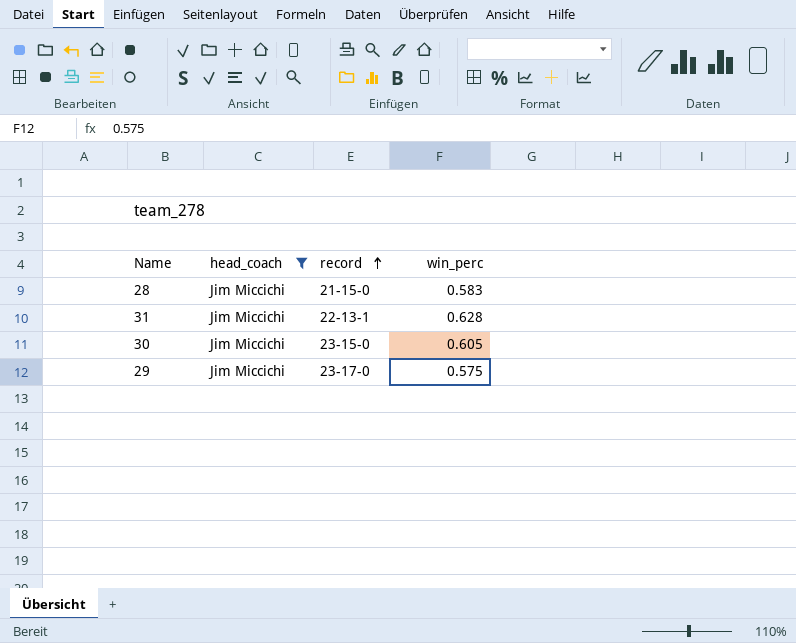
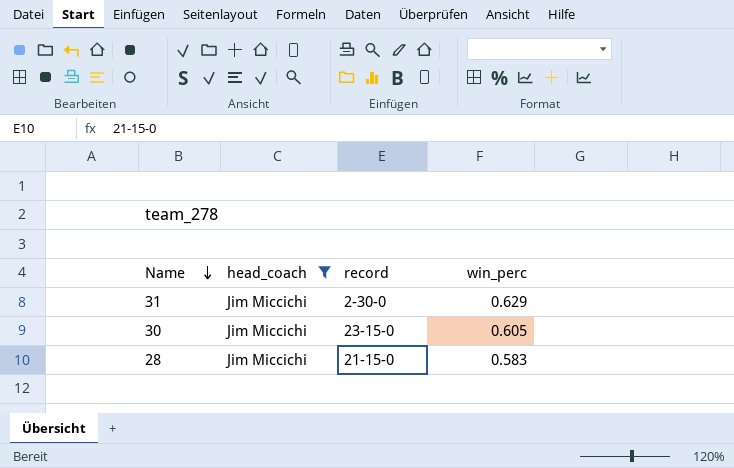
row order: record ascending -> Name descending
row 29: Jim Miccichi | 23-17-0 | 0.575 -> none
31 | record: 22-13-1 -> 2-30-0
31 | win_perc: 0.628 -> 0.629

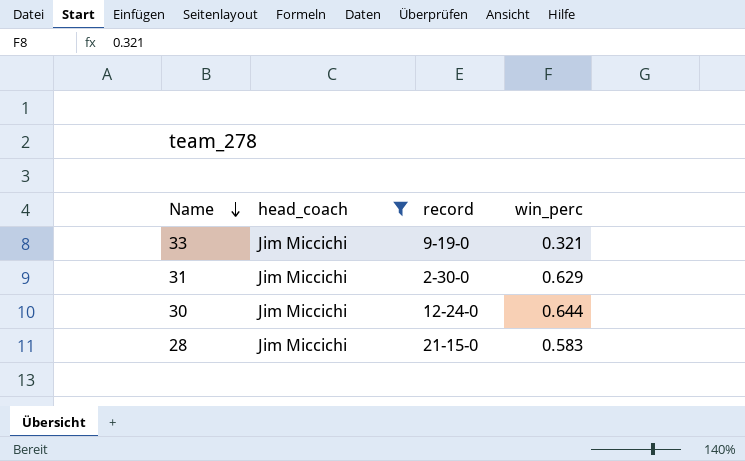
row 33: none -> Jim Miccichi | 9-19-0 | 0.321
30 | record: 23-15-0 -> 12-24-0
30 | win_perc: 0.605 -> 0.644

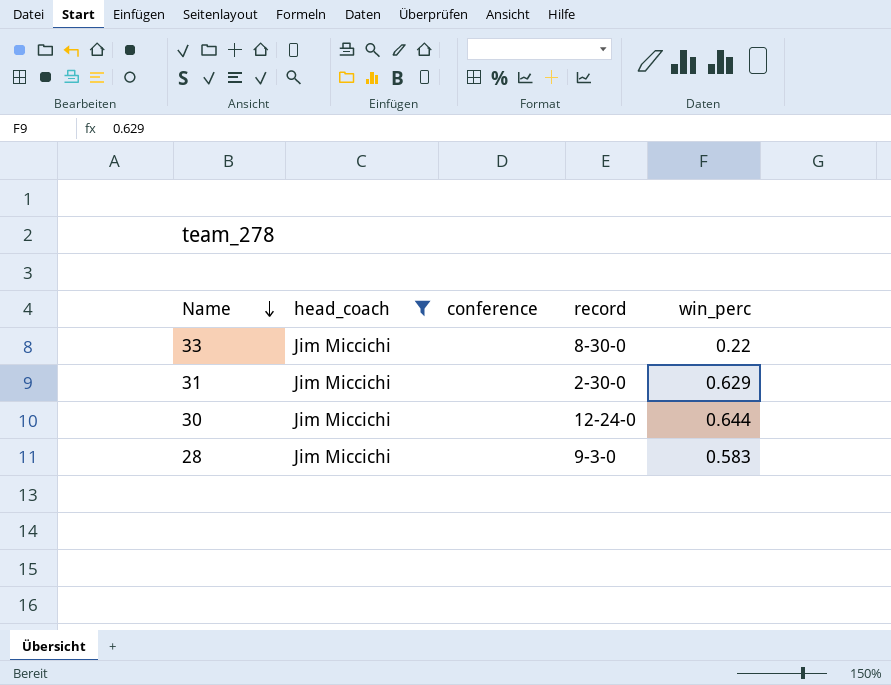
column conference | position: none -> 3
33 | record: 9-19-0 -> 8-30-0
33 | win_perc: 0.321 -> 0.22
28 | record: 21-15-0 -> 9-3-0

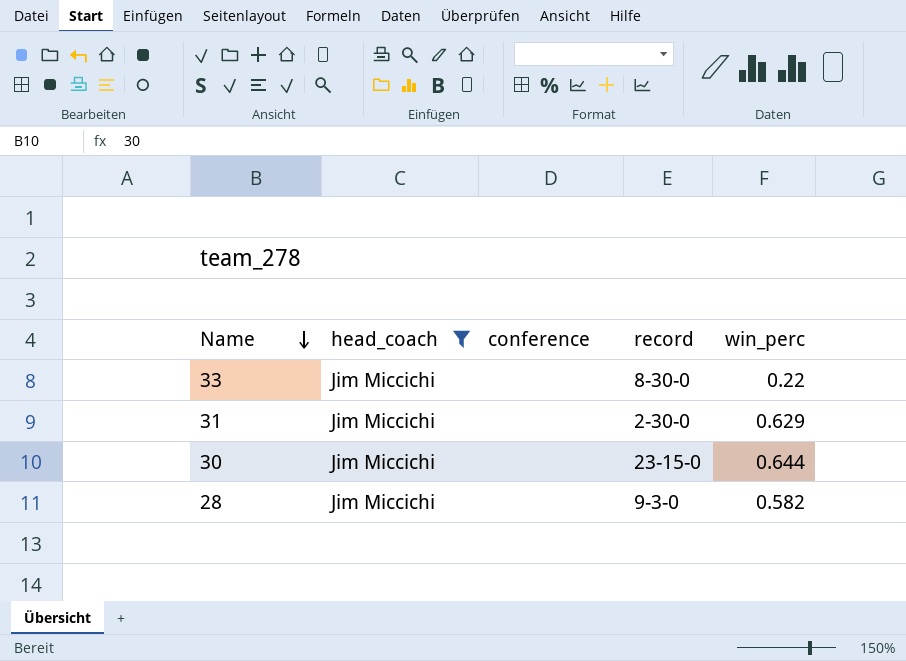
30 | record: 12-24-0 -> 23-15-0
28 | win_perc: 0.583 -> 0.582

